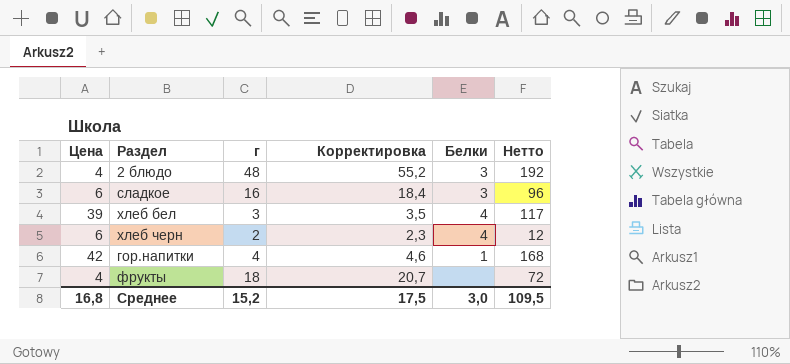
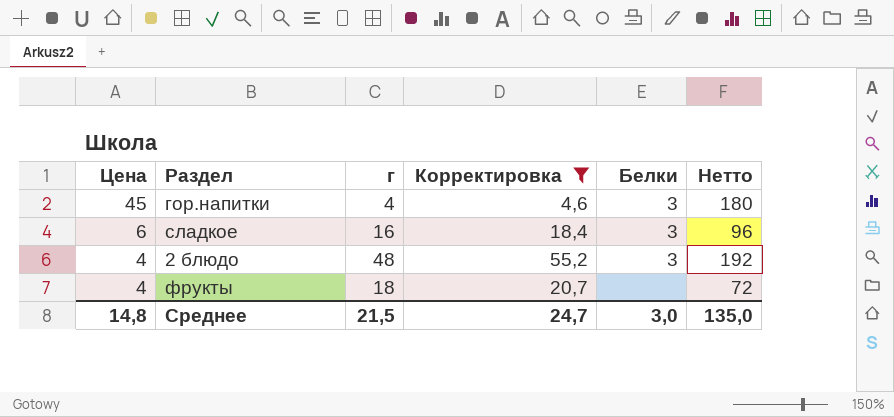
filter: none -> Корректировка >= 4,6
row order: none -> Цена descending
гор.напитки | Цена: 42 -> 45
гор.напитки | Белки: 1 -> 3
гор.напитки | Нетто: 168 -> 180
Среднее | Цена: 16,8 -> 14,8
Среднее | г: 15,2 -> 21,5
Среднее | Корректировка: 17,5 -> 24,7
Среднее | Нетто: 109,5 -> 135,0

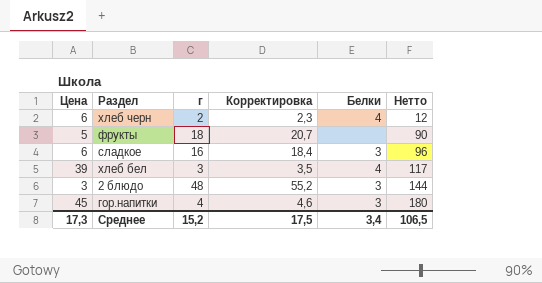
filter: Корректировка >= 4,6 -> none
row order: Цена descending -> Нетто ascending
фрукты | Цена: 4 -> 5
фрукты | Нетто: 72 -> 90
2 блюдо | Цена: 4 -> 3
2 блюдо | Нетто: 192 -> 144
Среднее | Цена: 14,8 -> 17,3
Среднее | г: 21,5 -> 15,2
Среднее | Корректировка: 24,7 -> 17,5
Среднее | Белки: 3,0 -> 3,4
Среднее | Нетто: 135,0 -> 106,5

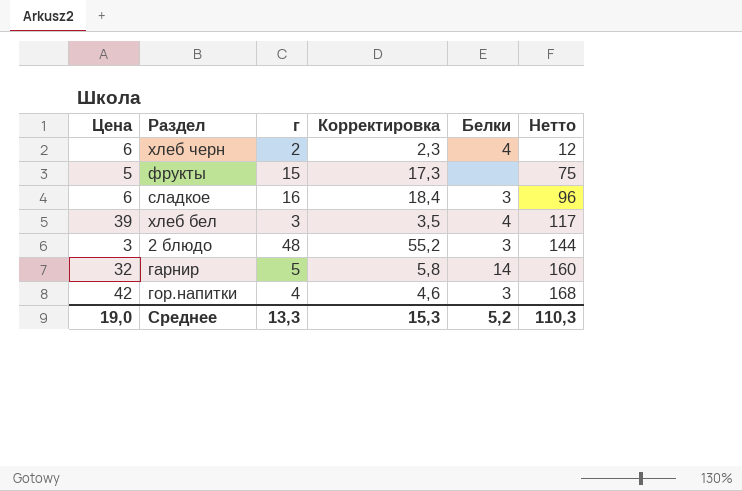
фрукты | г: 18 -> 15
фрукты | Корректировка: 20,7 -> 17,3
фрукты | Нетто: 90 -> 75
row гарнир: none -> 32 | 5 | 5,8 | 14 | 160
гор.напитки | Цена: 45 -> 42
гор.напитки | Нетто: 180 -> 168
Среднее | Цена: 17,3 -> 19,0
Среднее | г: 15,2 -> 13,3
Среднее | Корректировка: 17,5 -> 15,3
Среднее | Белки: 3,4 -> 5,2
Среднее | Нетто: 106,5 -> 110,3

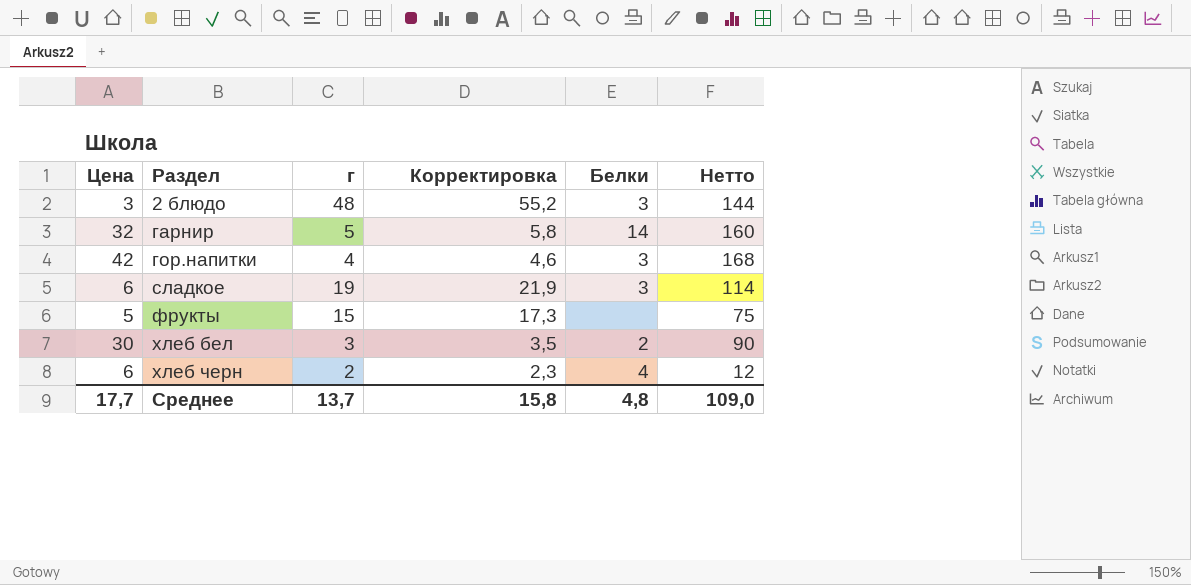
row order: Нетто ascending -> Раздел ascending
сладкое | г: 16 -> 19
сладкое | Корректировка: 18,4 -> 21,9
сладкое | Нетто: 96 -> 114
хлеб бел | Цена: 39 -> 30
хлеб бел | Белки: 4 -> 2
хлеб бел | Нетто: 117 -> 90
Среднее | Цена: 19,0 -> 17,7
Среднее | г: 13,3 -> 13,7
Среднее | Корректировка: 15,3 -> 15,8
Среднее | Белки: 5,2 -> 4,8
Среднее | Нетто: 110,3 -> 109,0

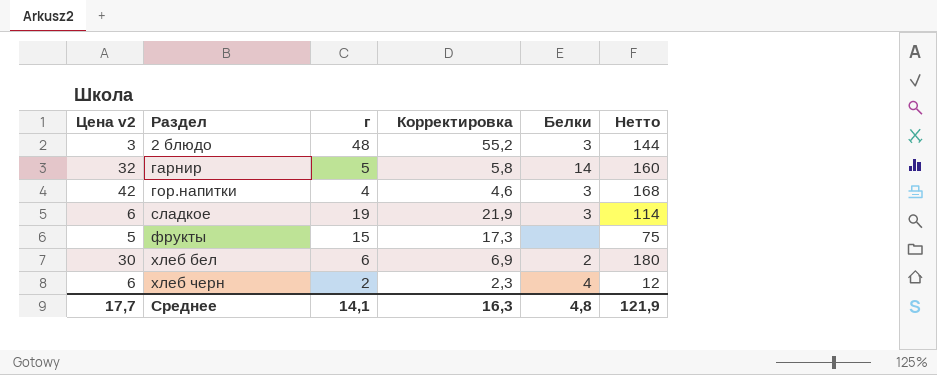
column name: Цена -> Цена v2
хлеб бел | г: 3 -> 6
хлеб бел | Корректировка: 3,5 -> 6,9
хлеб бел | Нетто: 90 -> 180
Среднее | г: 13,7 -> 14,1
Среднее | Корректировка: 15,8 -> 16,3
Среднее | Нетто: 109,0 -> 121,9

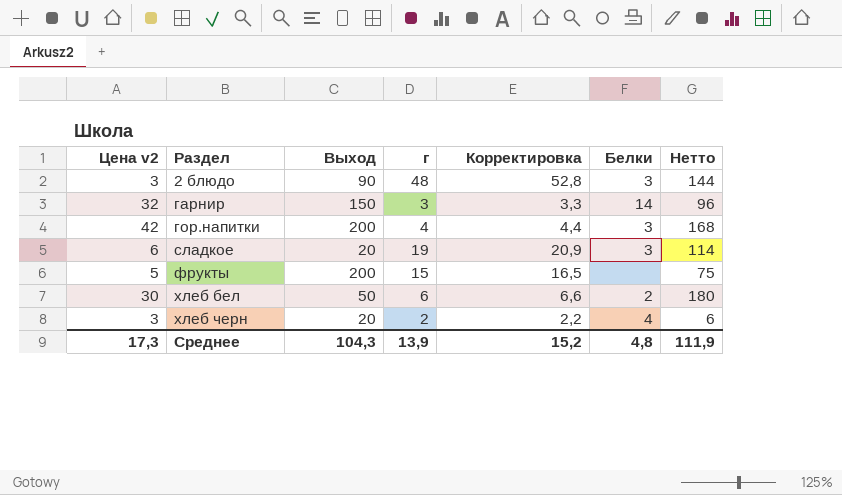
column Выход | position: none -> 3
column Корректировка | formula: [г] * 1,15 -> [г] * 1,1
гарнир | г: 5 -> 3
гарнир | Нетто: 160 -> 96
хлеб черн | Цена v2: 6 -> 3
хлеб черн | Нетто: 12 -> 6
Среднее | Цена v2: 17,7 -> 17,3
Среднее | г: 14,1 -> 13,9
Среднее | Корректировка: 16,3 -> 15,2
Среднее | Нетто: 121,9 -> 111,9

